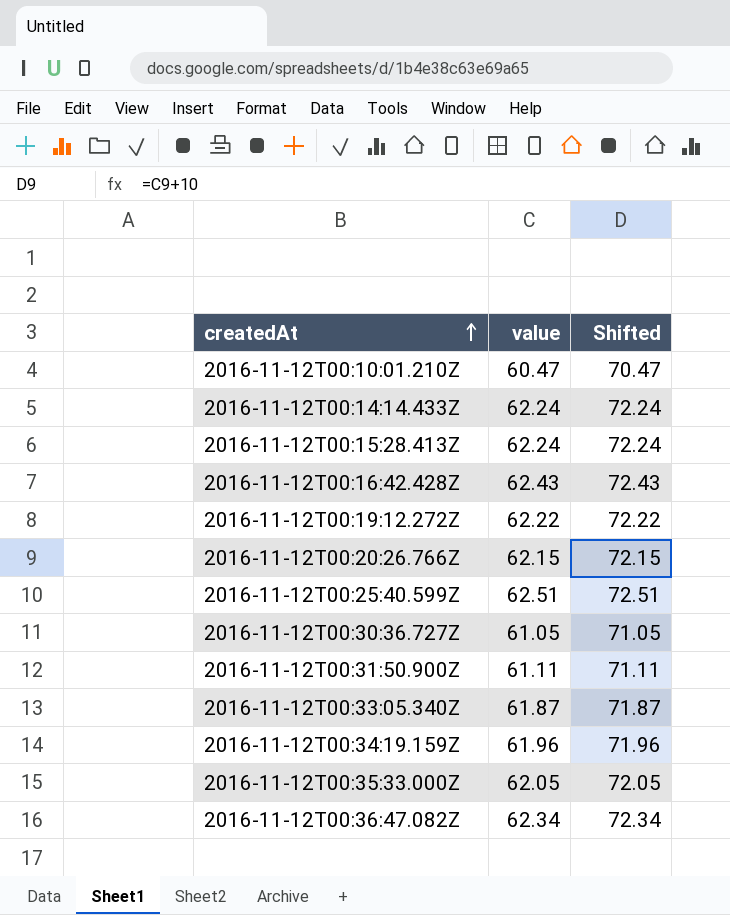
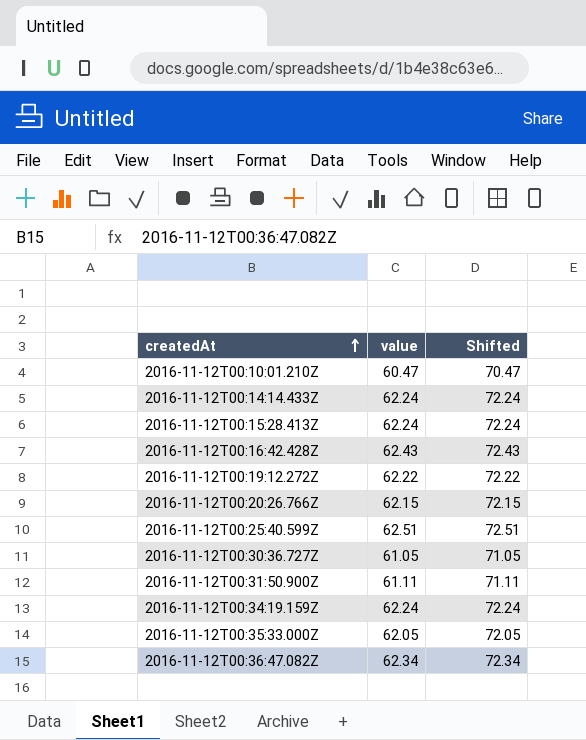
row 2016-11-12T00:33:05.340Z: 61.87 | 71.87 -> none
2016-11-12T00:34:19.159Z | value: 61.96 -> 62.24
2016-11-12T00:34:19.159Z | Shifted: 71.96 -> 72.24

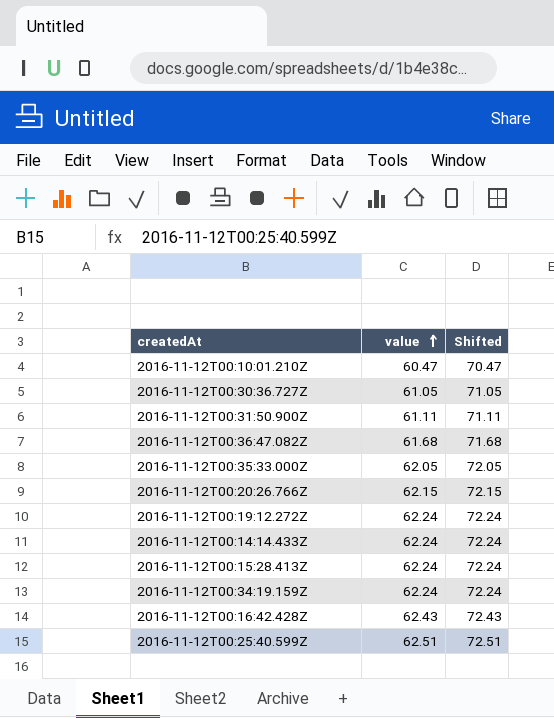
row order: createdAt ascending -> value ascending
2016-11-12T00:36:47.082Z | value: 62.34 -> 61.68
2016-11-12T00:36:47.082Z | Shifted: 72.34 -> 71.68
2016-11-12T00:19:12.272Z | value: 62.22 -> 62.24
2016-11-12T00:19:12.272Z | Shifted: 72.22 -> 72.24

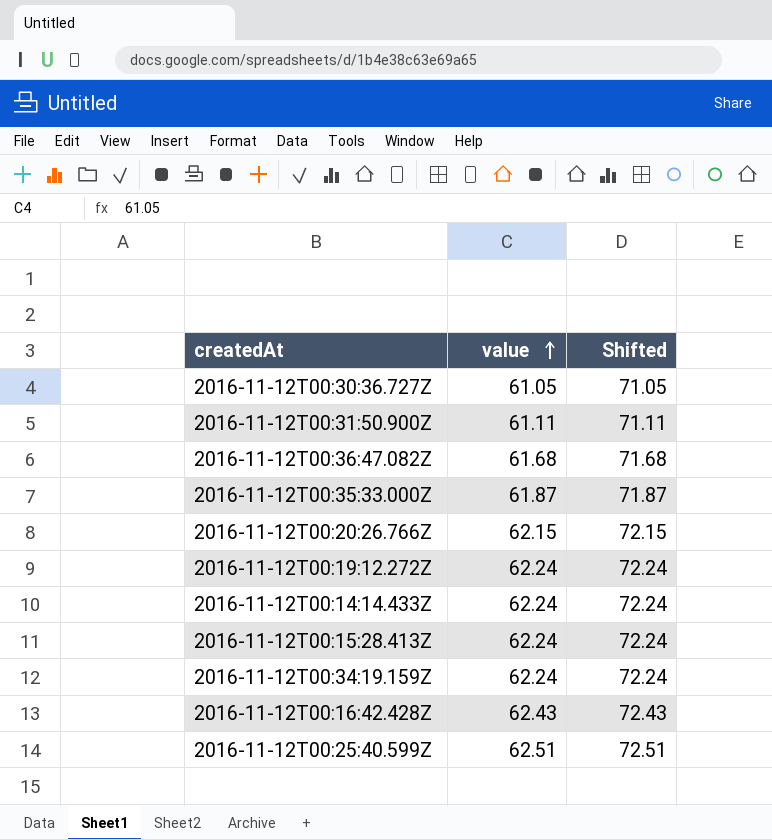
row 2016-11-12T00:10:01.210Z: 60.47 | 70.47 -> none
2016-11-12T00:35:33.000Z | value: 62.05 -> 61.87
2016-11-12T00:35:33.000Z | Shifted: 72.05 -> 71.87

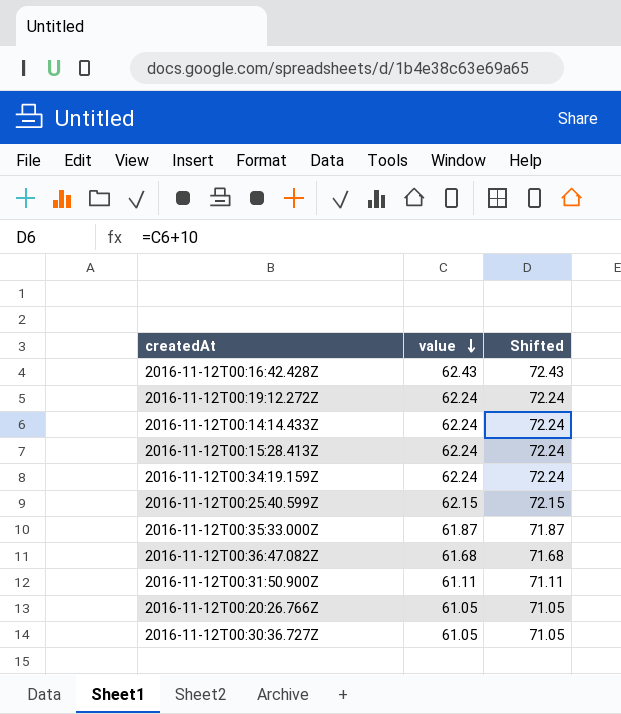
row order: value ascending -> value descending
2016-11-12T00:25:40.599Z | value: 62.51 -> 62.15
2016-11-12T00:25:40.599Z | Shifted: 72.51 -> 72.15
2016-11-12T00:20:26.766Z | value: 62.15 -> 61.05
2016-11-12T00:20:26.766Z | Shifted: 72.15 -> 71.05

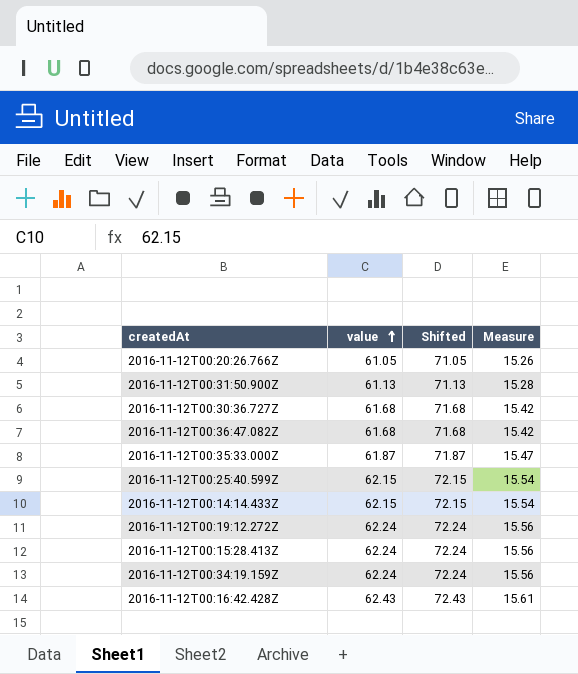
row order: value descending -> value ascending
column Measure | formula: none -> [value] * 0.25
2016-11-12T00:31:50.900Z | value: 61.11 -> 61.13
2016-11-12T00:31:50.900Z | Shifted: 71.11 -> 71.13
2016-11-12T00:30:36.727Z | value: 61.05 -> 61.68
2016-11-12T00:30:36.727Z | Shifted: 71.05 -> 71.68
2016-11-12T00:14:14.433Z | value: 62.24 -> 62.15
2016-11-12T00:14:14.433Z | Shifted: 72.24 -> 72.15

